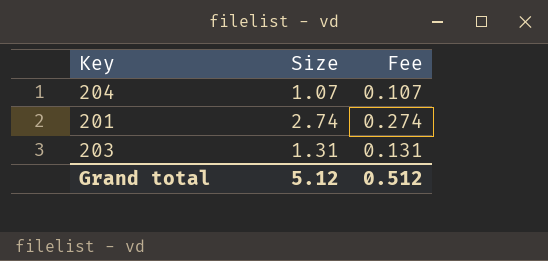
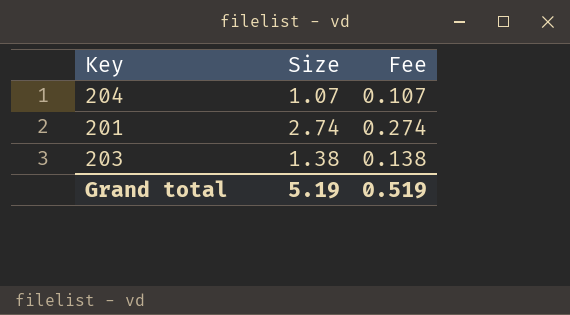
203 | Size: 1.31 -> 1.38
203 | Fee: 0.131 -> 0.138
Grand total | Size: 5.12 -> 5.19
Grand total | Fee: 0.512 -> 0.519

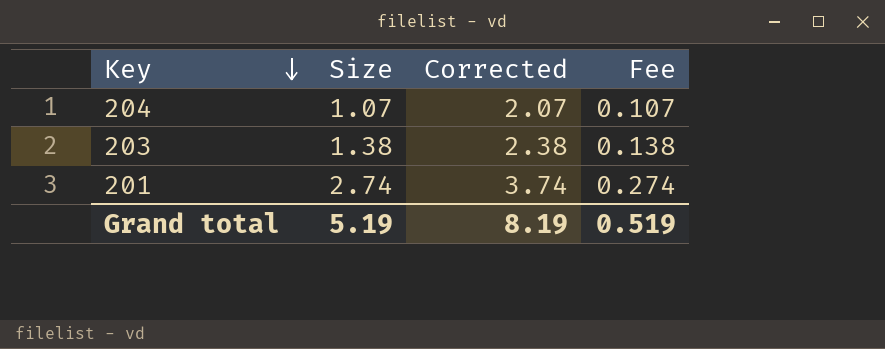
row order: none -> Key descending
column Corrected | formula: none -> [Size] + 1

